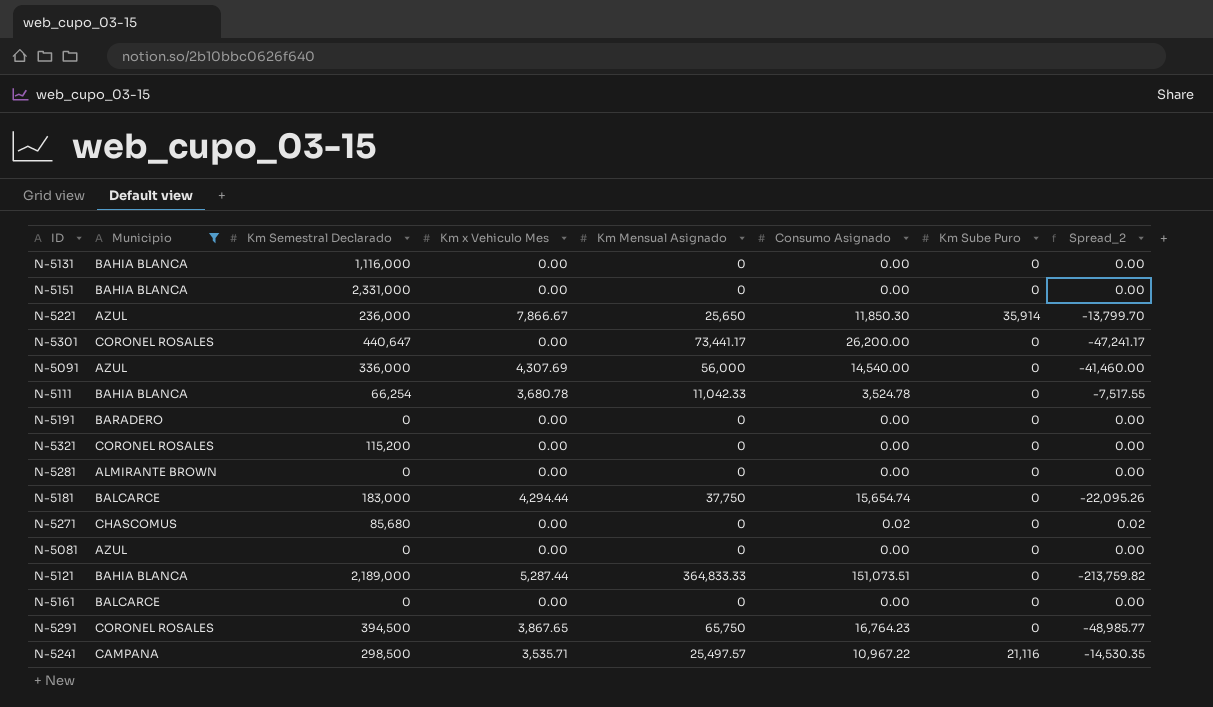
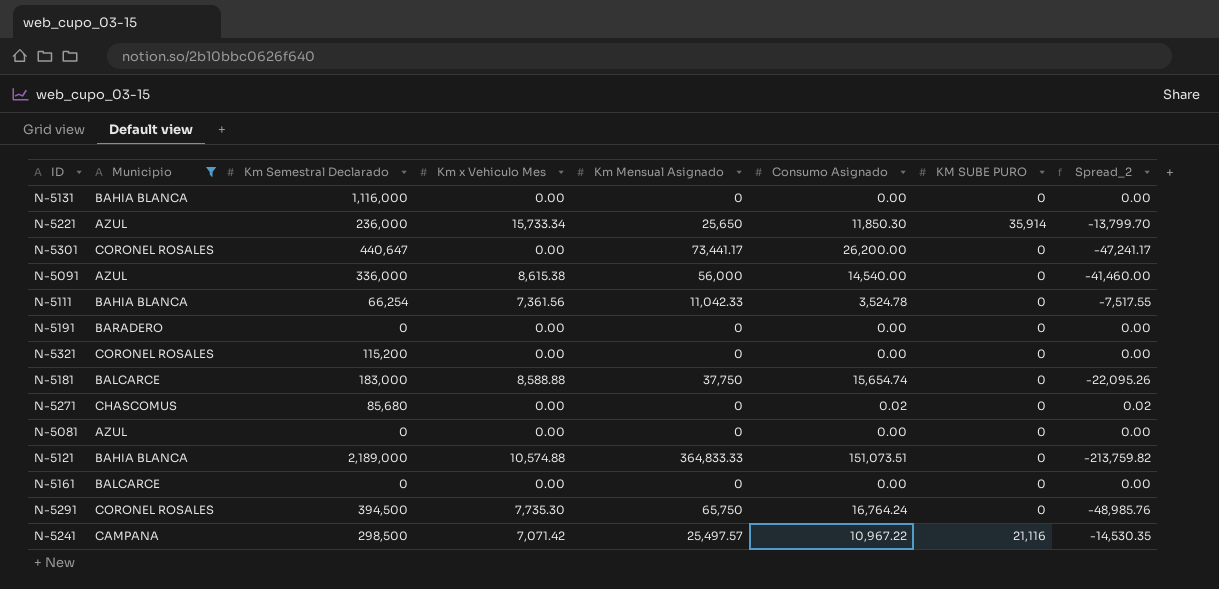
column name: Km Sube Puro -> KM SUBE PURO
row N-5151: BAHIA BLANCA | 2,331,000 | 0.00 | 0 | 0.00 | 0 | 0.00 -> none
row N-5281: ALMIRANTE BROWN | 0 | 0.00 | 0 | 0.00 | 0 | 0.00 -> none
N-5221 | Km x Vehiculo Mes: 7,866.67 -> 15,733.34
N-5091 | Km x Vehiculo Mes: 4,307.69 -> 8,615.38
N-5111 | Km x Vehiculo Mes: 3,680.78 -> 7,361.56
N-5181 | Km x Vehiculo Mes: 4,294.44 -> 8,588.88
N-5121 | Km x Vehiculo Mes: 5,287.44 -> 10,574.88
N-5291 | Km x Vehiculo Mes: 3,867.65 -> 7,735.30
N-5291 | Consumo Asignado: 16,764.23 -> 16,764.24
N-5291 | Spread_2: -48,985.77 -> -48,985.76
N-5241 | Km x Vehiculo Mes: 3,535.71 -> 7,071.42

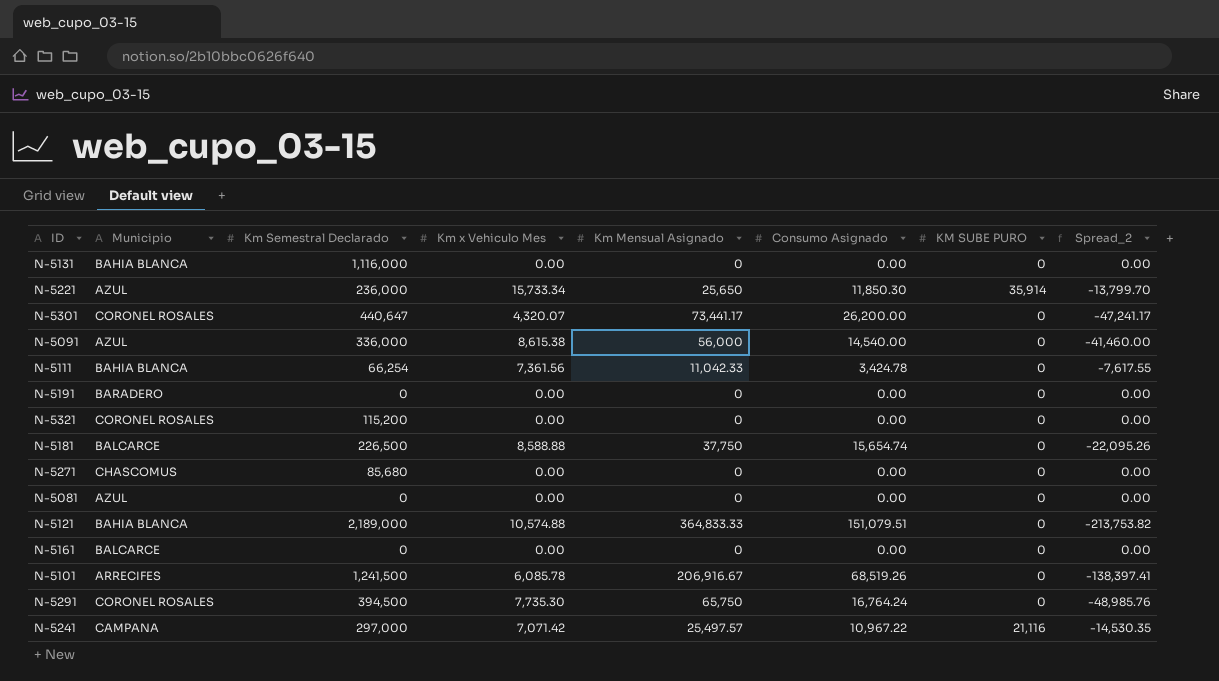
filter: Municipio != ARRECIFES -> none
N-5301 | Km x Vehiculo Mes: 0.00 -> 4,320.07
N-5111 | Consumo Asignado: 3,524.78 -> 3,424.78
N-5111 | Spread_2: -7,517.55 -> -7,617.55
N-5181 | Km Semestral Declarado: 183,000 -> 226,500
N-5271 | Consumo Asignado: 0.02 -> 0.00
N-5271 | Spread_2: 0.02 -> 0.00
N-5121 | Consumo Asignado: 151,073.51 -> 151,079.51
N-5121 | Spread_2: -213,759.82 -> -213,753.82
N-5241 | Km Semestral Declarado: 298,500 -> 297,000

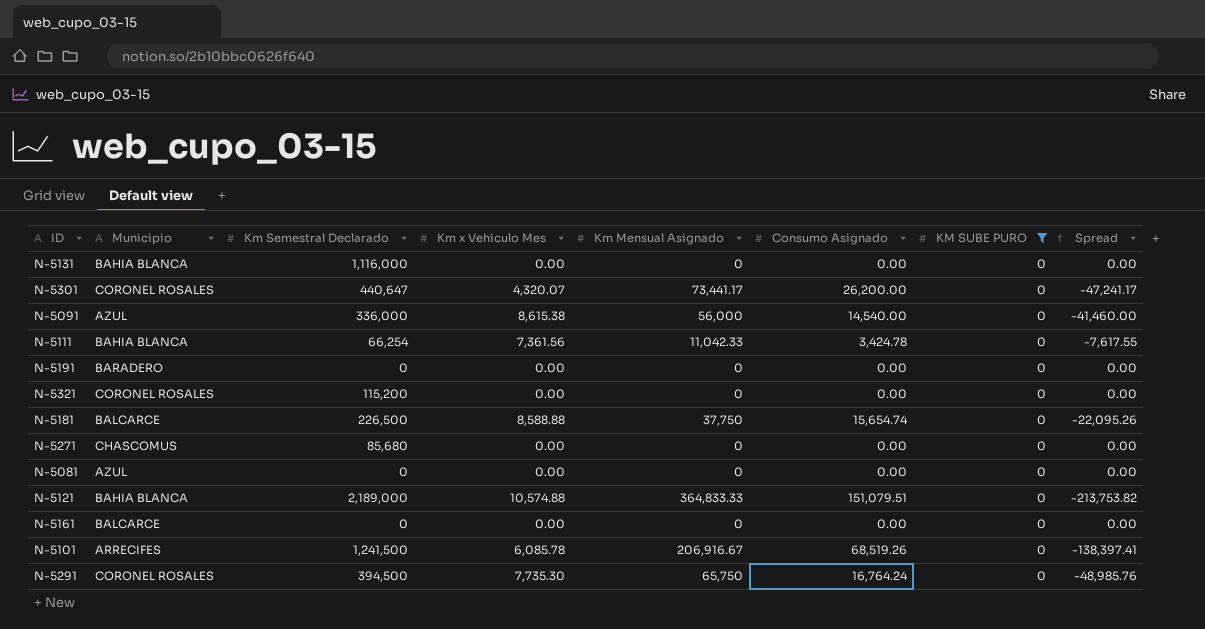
filter: none -> KM SUBE PURO = 0
column name: Spread_2 -> Spread

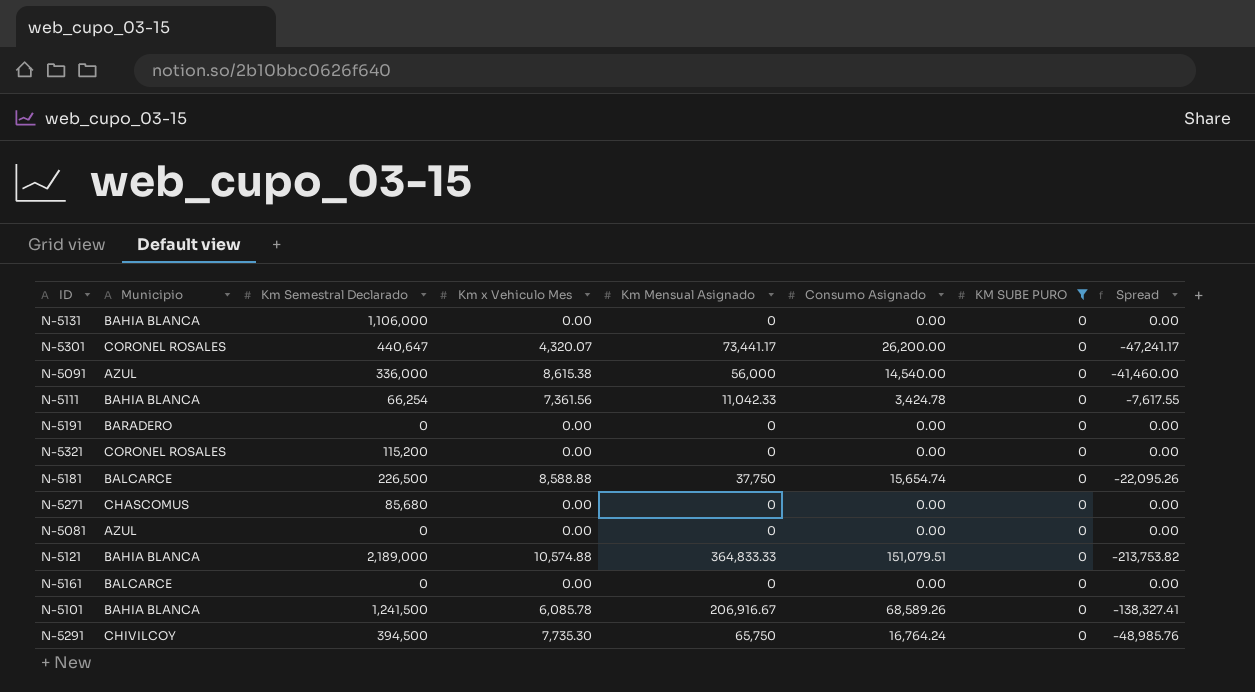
N-5131 | Km Semestral Declarado: 1,116,000 -> 1,106,000
N-5101 | Municipio: ARRECIFES -> BAHIA BLANCA
N-5101 | Consumo Asignado: 68,519.26 -> 68,589.26
N-5101 | Spread: -138,397.41 -> -138,327.41
N-5291 | Municipio: CORONEL ROSALES -> CHIVILCOY

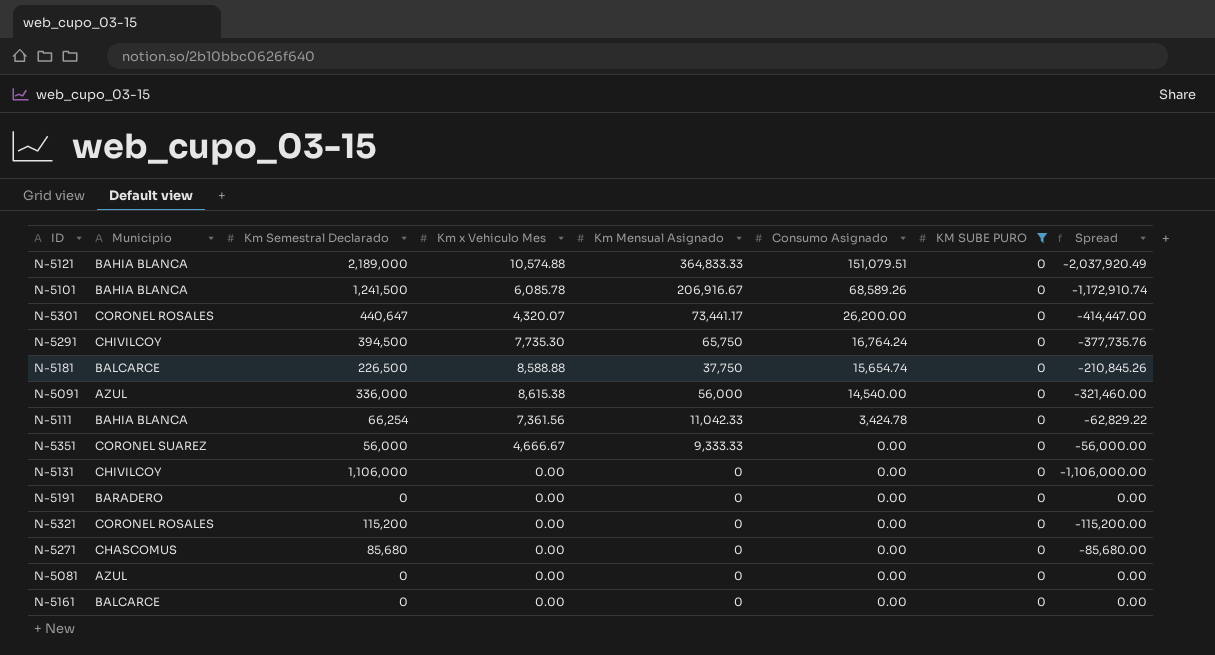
row order: none -> Consumo Asignado descending
column Spread | formula: [Consumo Asignado] - [Km Mensual Asignado] -> [Consumo Asignado] - [Km Semestral Declarado]
row N-5351: none -> CORONEL SUAREZ | 56,000 | 4,666.67 | 9,333.33 | 0.00 | 0 | -56,000.00
N-5131 | Municipio: BAHIA BLANCA -> CHIVILCOY

